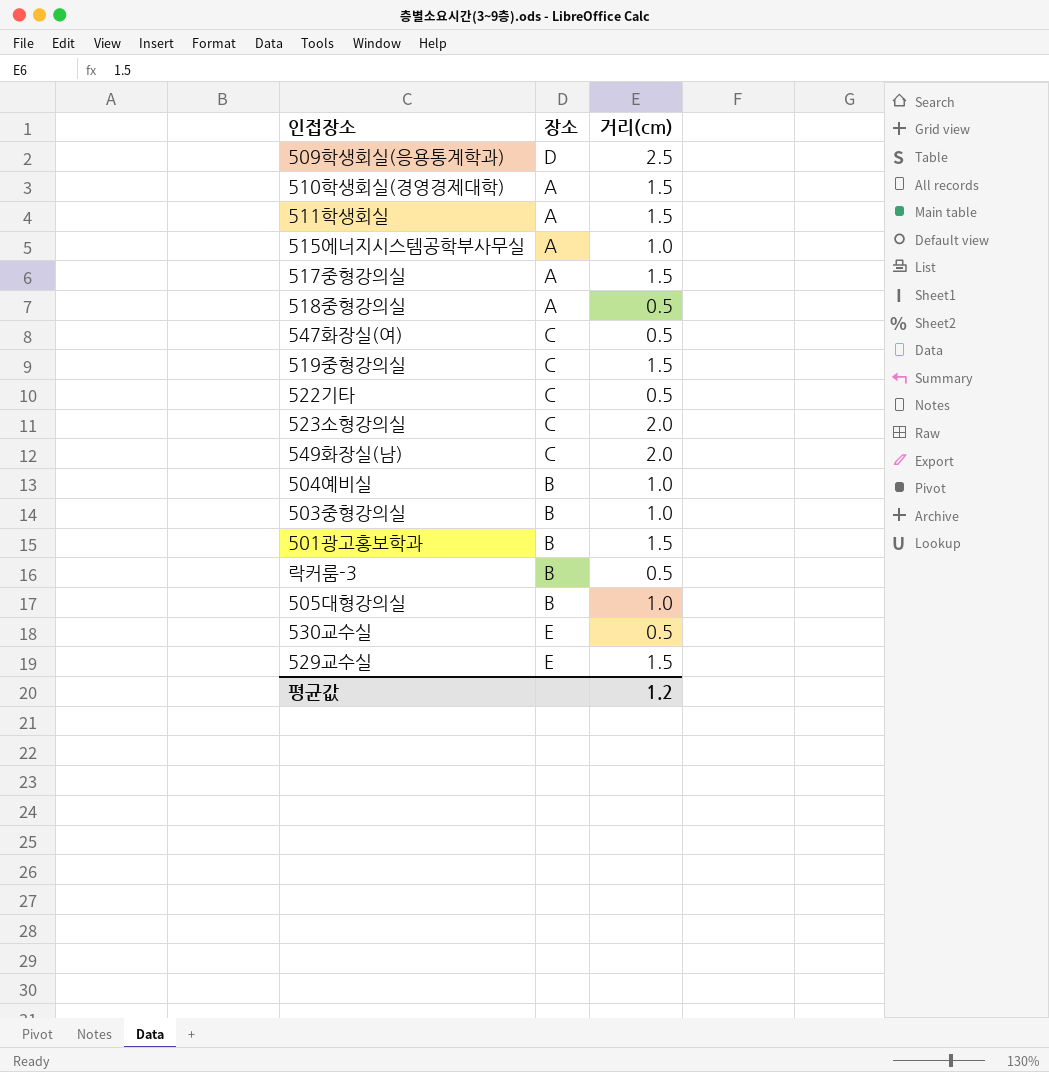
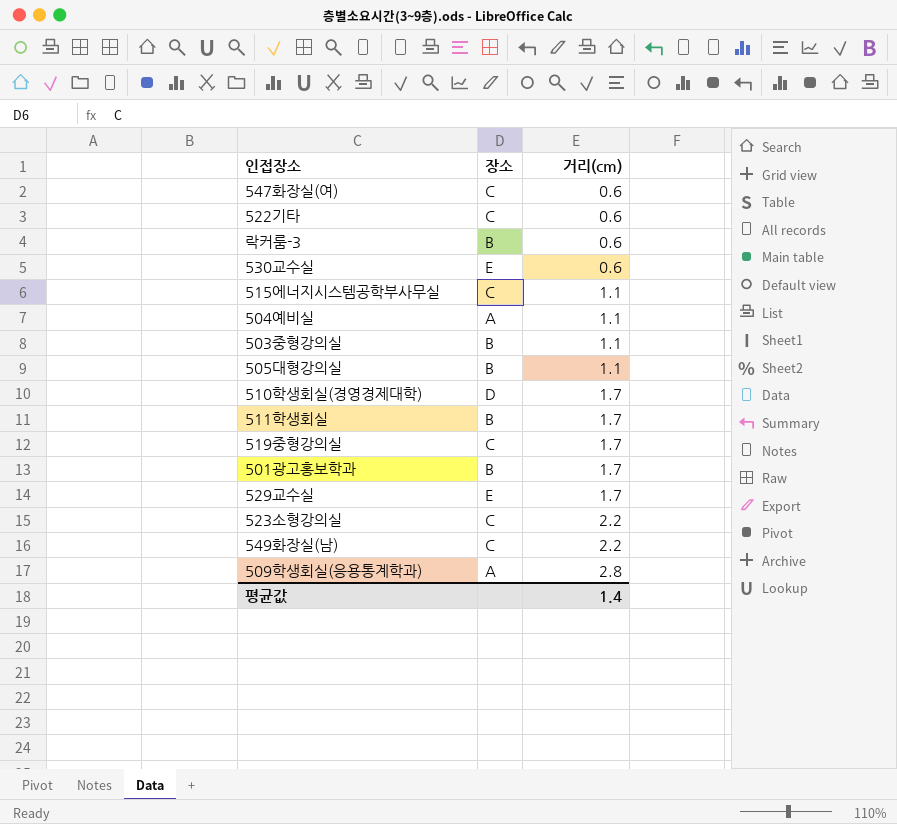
row order: none -> 거리(cm) ascending
row 517중형강의실: A | 1.5 -> none
row 518중형강의실: A | 0.5 -> none
547화장실(여) | 거리(cm): 0.5 -> 0.6
522기타 | 거리(cm): 0.5 -> 0.6
락커룸-3 | 거리(cm): 0.5 -> 0.6
530교수실 | 거리(cm): 0.5 -> 0.6
515에너지시스템공학부사무실 | 장소: A -> C
515에너지시스템공학부사무실 | 거리(cm): 1.0 -> 1.1
504예비실 | 장소: B -> A
504예비실 | 거리(cm): 1.0 -> 1.1
503중형강의실 | 거리(cm): 1.0 -> 1.1
505대형강의실 | 거리(cm): 1.0 -> 1.1
510학생회실(경영경제대학) | 장소: A -> D
510학생회실(경영경제대학) | 거리(cm): 1.5 -> 1.7
511학생회실 | 장소: A -> B
511학생회실 | 거리(cm): 1.5 -> 1.7
519중형강의실 | 거리(cm): 1.5 -> 1.7
501광고홍보학과 | 거리(cm): 1.5 -> 1.7
529교수실 | 거리(cm): 1.5 -> 1.7
523소형강의실 | 거리(cm): 2.0 -> 2.2
549화장실(남) | 거리(cm): 2.0 -> 2.2
509학생회실(응용통계학과) | 장소: D -> A
509학생회실(응용통계학과) | 거리(cm): 2.5 -> 2.8
평균값 | 거리(cm): 1.2 -> 1.4

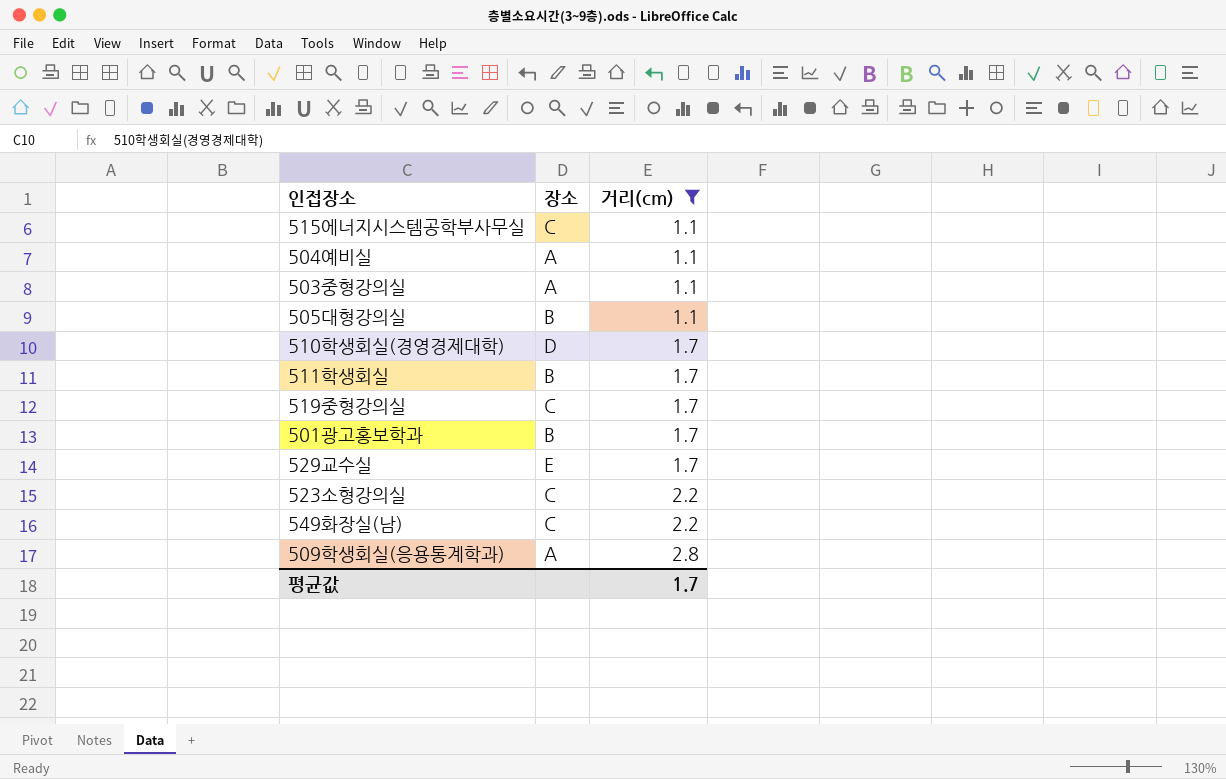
filter: none -> 거리(cm) != 0.6
503중형강의실 | 장소: B -> A
평균값 | 거리(cm): 1.4 -> 1.7

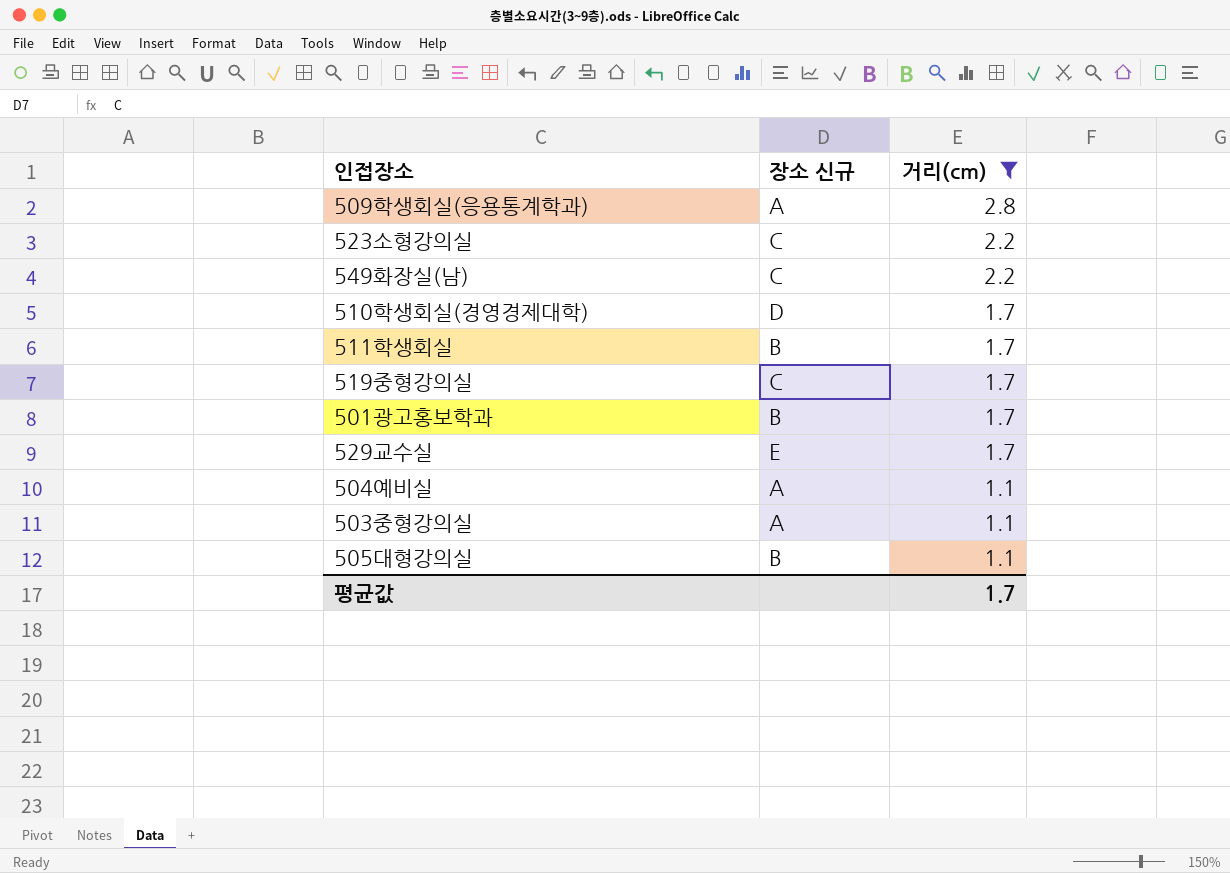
row order: 거리(cm) ascending -> 거리(cm) descending
column name: 장소 -> 장소 신규
row 515에너지시스템공학부사무실: C | 1.1 -> none

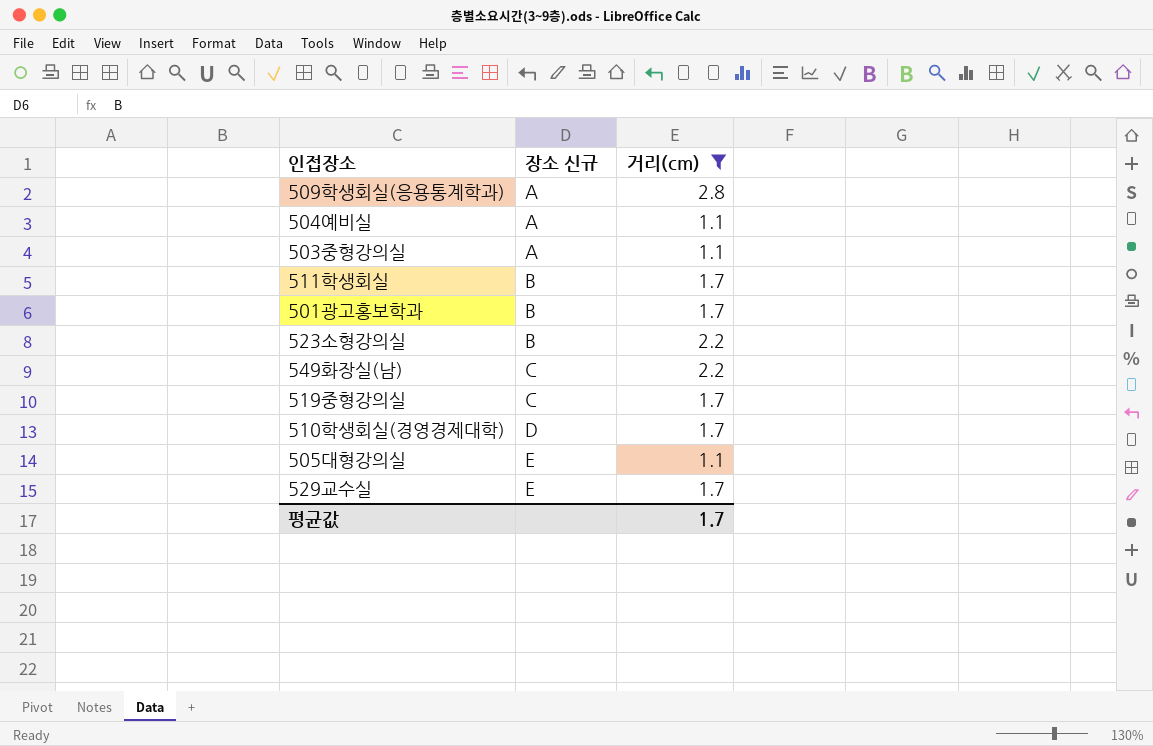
row order: 거리(cm) descending -> 장소 신규 ascending
523소형강의실 | 장소 신규: C -> B
505대형강의실 | 장소 신규: B -> E

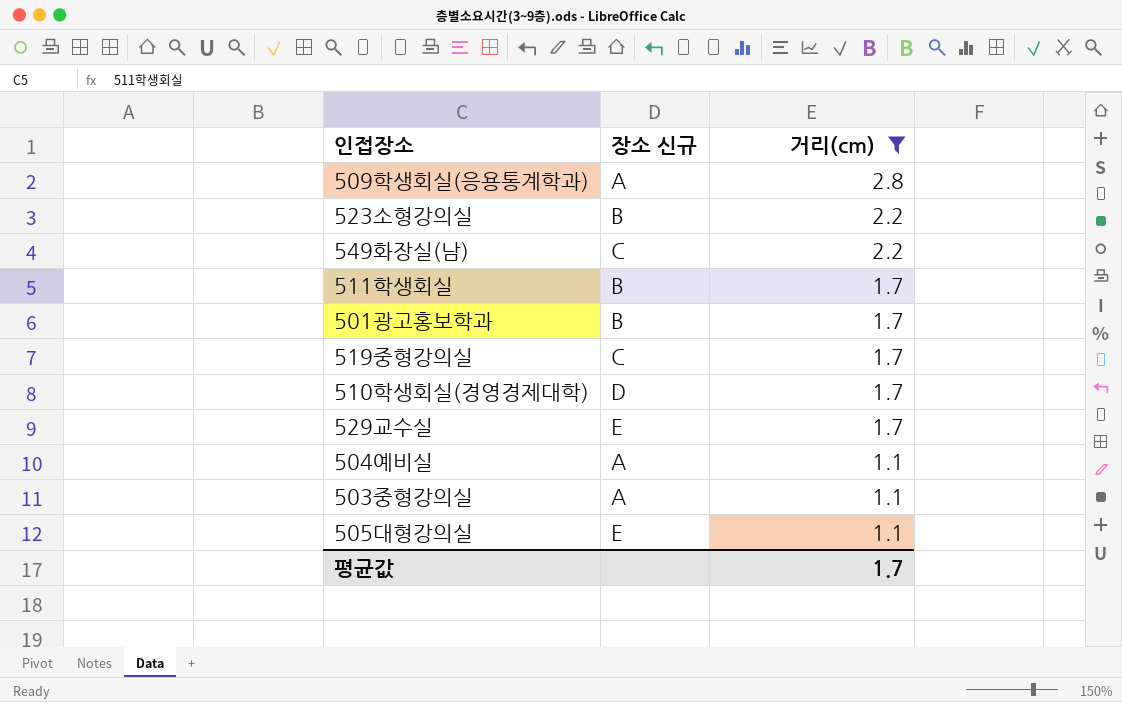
row order: 장소 신규 ascending -> 거리(cm) descending

